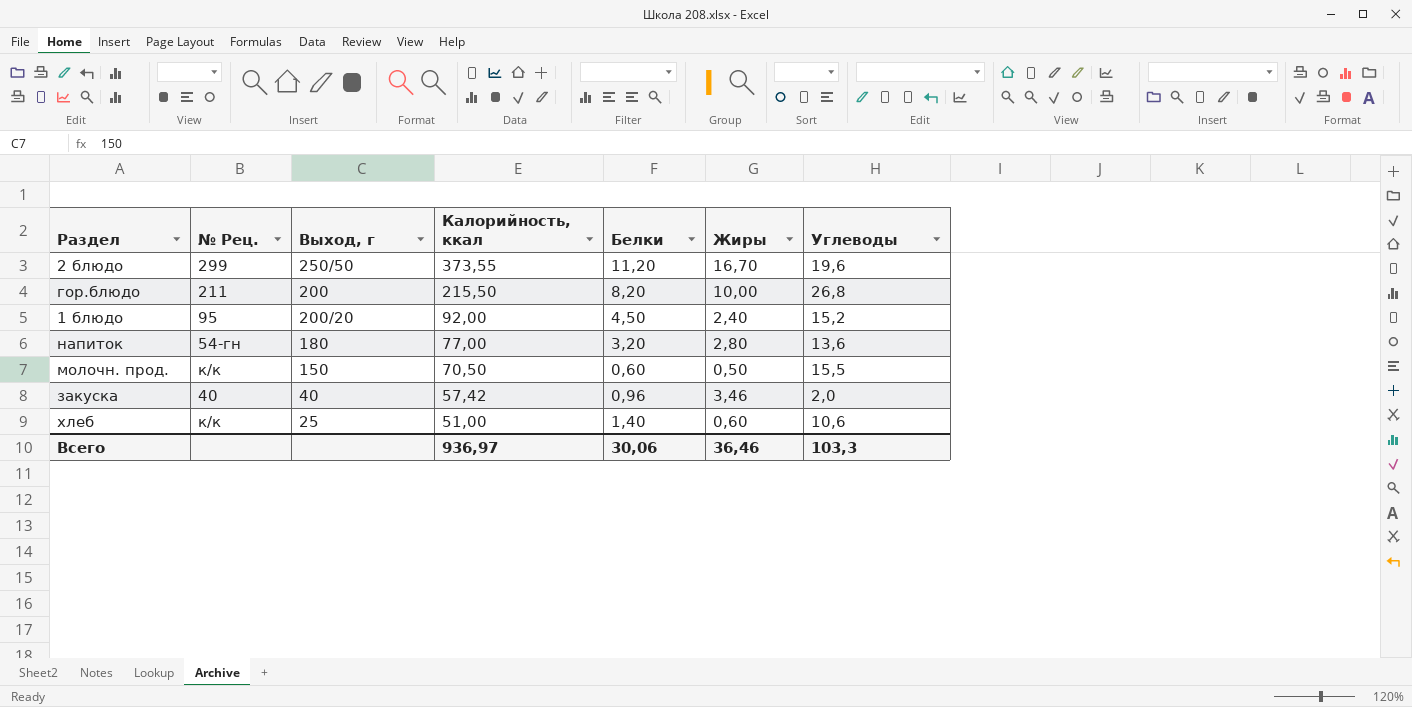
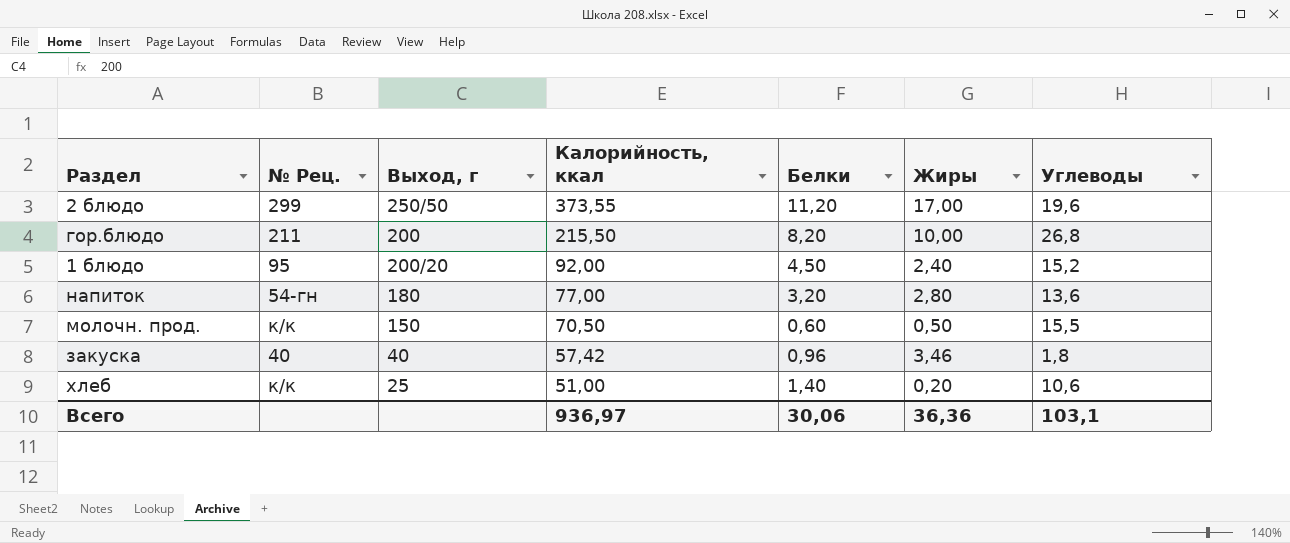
2 блюдо | Жиры: 16,70 -> 17,00
закуска | Углеводы: 2,0 -> 1,8
хлеб | Жиры: 0,60 -> 0,20
Всего | Жиры: 36,46 -> 36,36
Всего | Углеводы: 103,3 -> 103,1

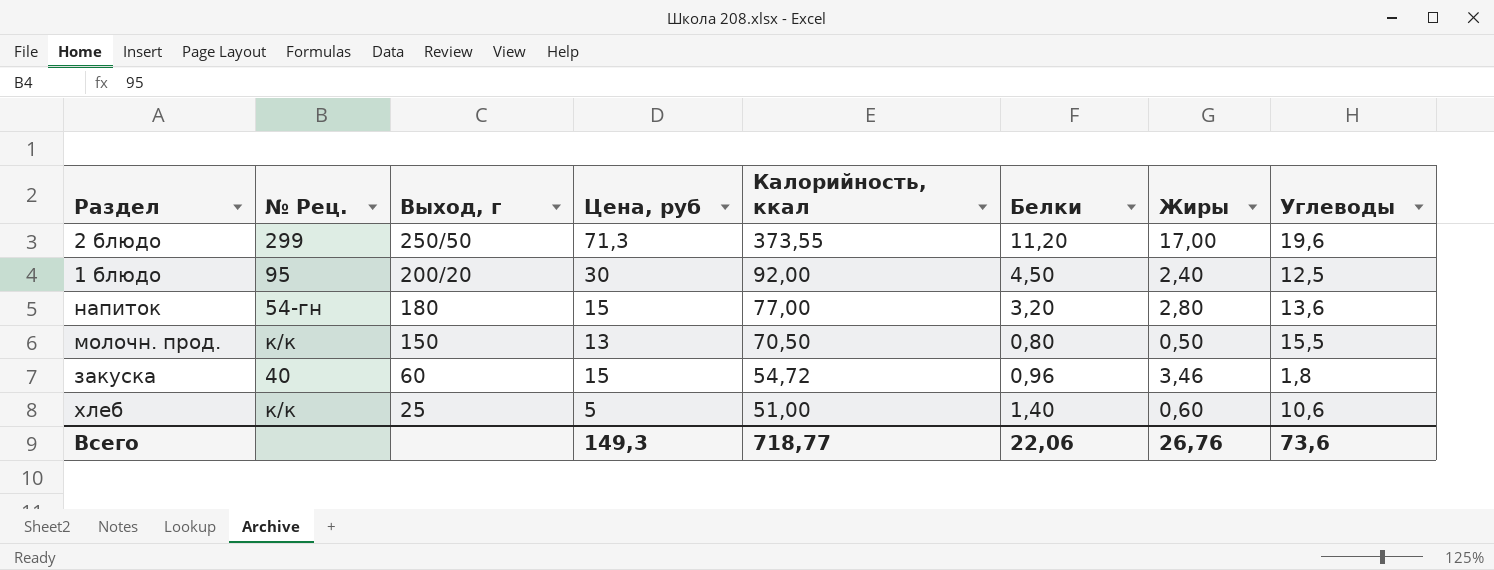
column Цена, руб | position: none -> 4
row гор.блюдо: 211 | 200 | 215,50 | 8,20 | 10,00 | 26,8 -> none
1 блюдо | Углеводы: 15,2 -> 12,5
молочн. прод. | Белки: 0,60 -> 0,80
закуска | Выход, г: 40 -> 60
закуска | Калорийность, ккал: 57,42 -> 54,72
хлеб | Жиры: 0,20 -> 0,60
Всего | Калорийность, ккал: 936,97 -> 718,77
Всего | Белки: 30,06 -> 22,06
Всего | Жиры: 36,36 -> 26,76
Всего | Углеводы: 103,1 -> 73,6

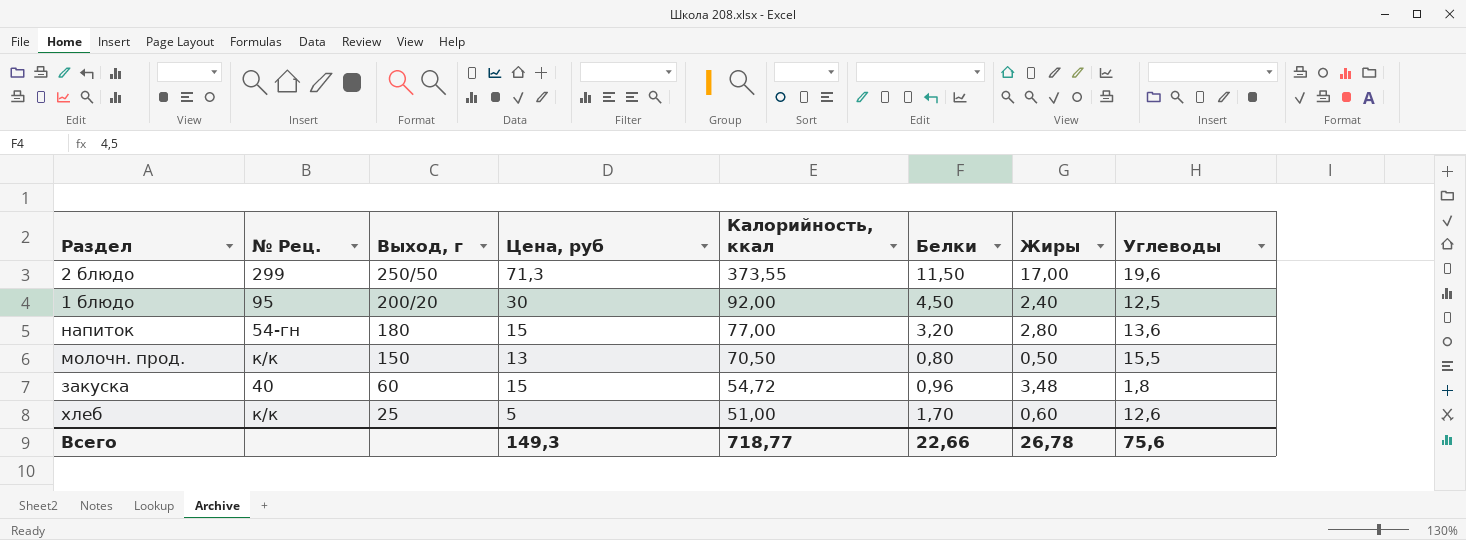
2 блюдо | Белки: 11,20 -> 11,50
закуска | Жиры: 3,46 -> 3,48
хлеб | Белки: 1,40 -> 1,70
хлеб | Углеводы: 10,6 -> 12,6
Всего | Белки: 22,06 -> 22,66
Всего | Жиры: 26,76 -> 26,78
Всего | Углеводы: 73,6 -> 75,6

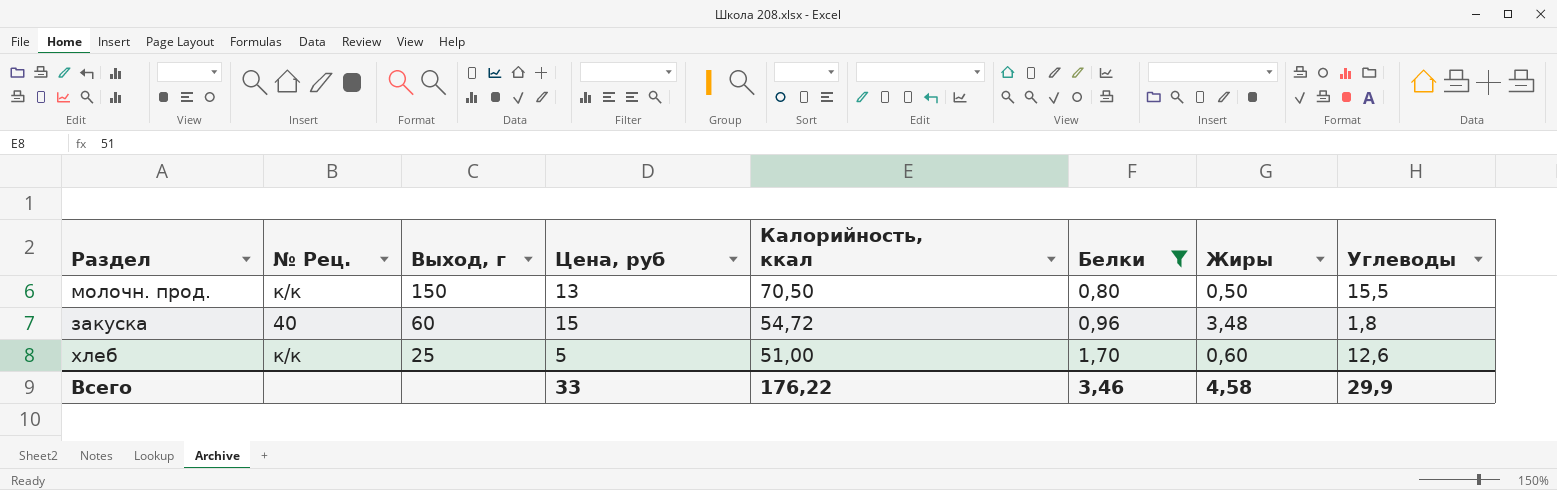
filter: none -> Белки <= 1,70
Всего | Цена, руб: 149,3 -> 33
Всего | Калорийность, ккал: 718,77 -> 176,22
Всего | Белки: 22,66 -> 3,46
Всего | Жиры: 26,78 -> 4,58
Всего | Углеводы: 75,6 -> 29,9

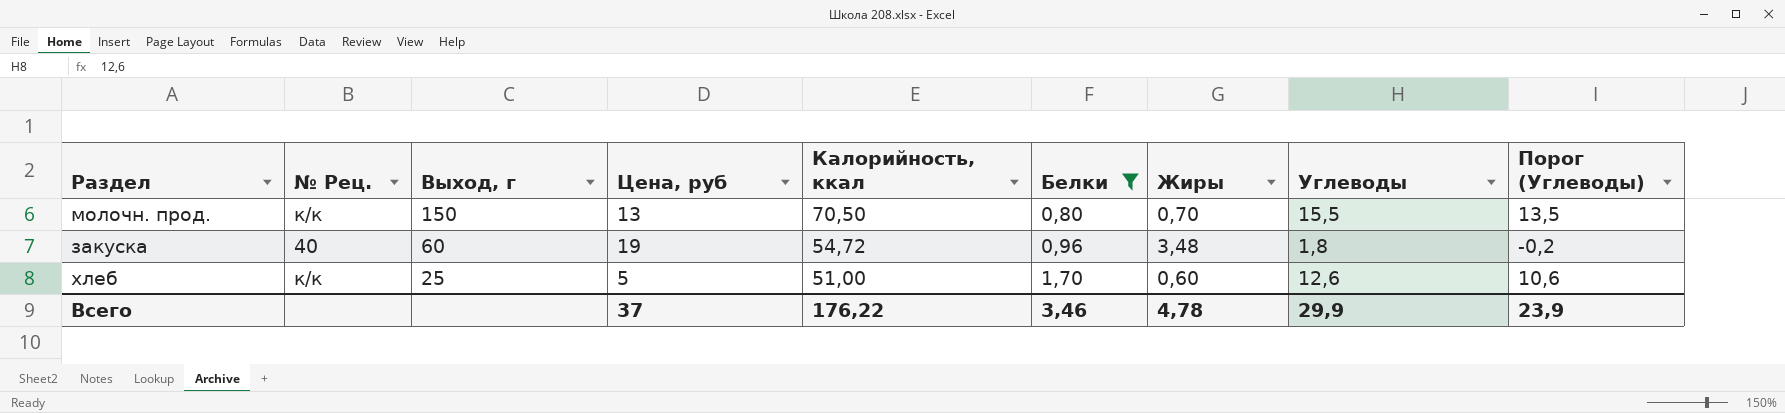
column Порог (Углеводы) | formula: none -> [Углеводы] - 2
молочн. прод. | Жиры: 0,50 -> 0,70
закуска | Цена, руб: 15 -> 19
Всего | Цена, руб: 33 -> 37
Всего | Жиры: 4,58 -> 4,78

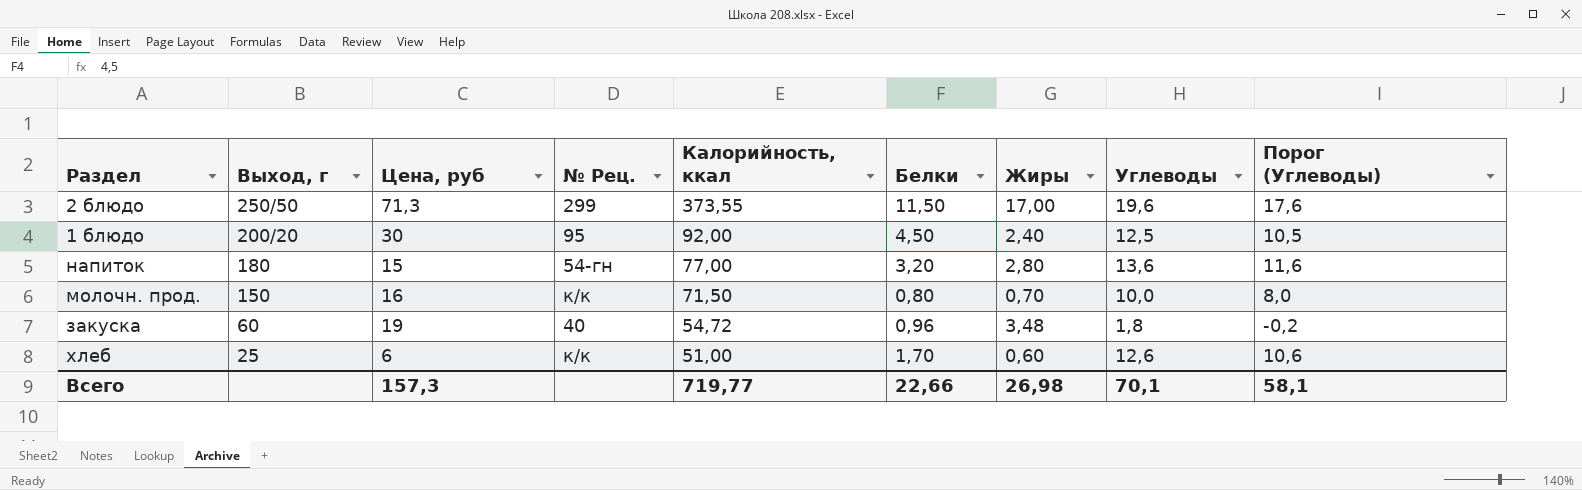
filter: Белки <= 1,70 -> none
column № Рец. | position: 2 -> 4
молочн. прод. | Цена, руб: 13 -> 16
молочн. прод. | Калорийность, ккал: 70,50 -> 71,50
молочн. прод. | Углеводы: 15,5 -> 10,0
молочн. прод. | Порог (Углеводы): 13,5 -> 8,0
хлеб | Цена, руб: 5 -> 6
Всего | Цена, руб: 37 -> 157,3
Всего | Калорийность, ккал: 176,22 -> 719,77
Всего | Белки: 3,46 -> 22,66
Всего | Жиры: 4,78 -> 26,98
Всего | Углеводы: 29,9 -> 70,1
Всего | Порог (Углеводы): 23,9 -> 58,1

